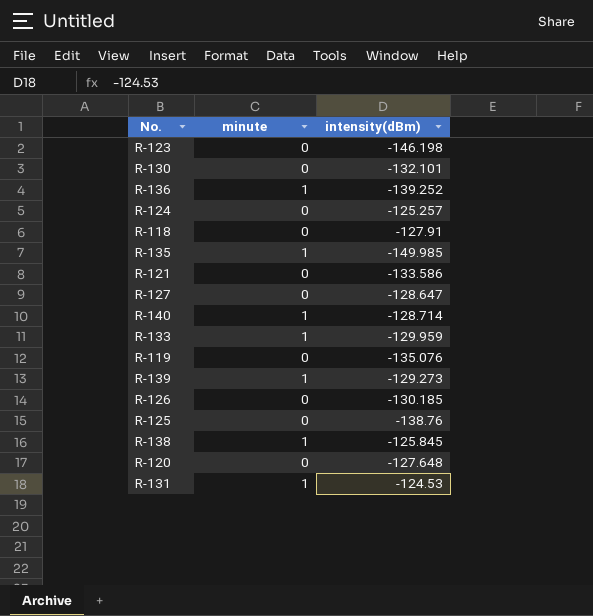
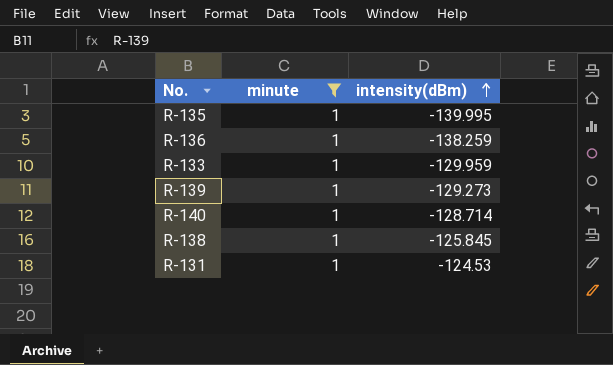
filter: none -> minute = 1
row order: none -> intensity(dBm) ascending
R-135 | intensity(dBm): -149.985 -> -139.995
R-136 | intensity(dBm): -139.252 -> -138.259

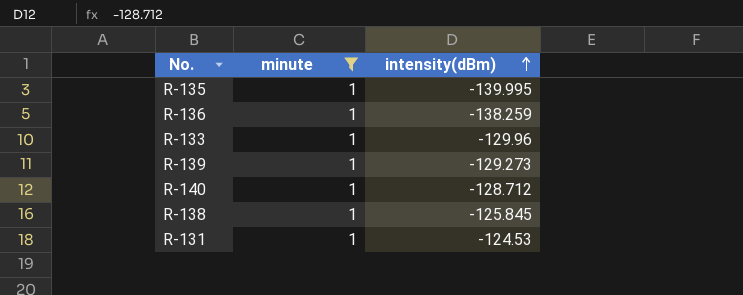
R-133 | intensity(dBm): -129.959 -> -129.96
R-140 | intensity(dBm): -128.714 -> -128.712

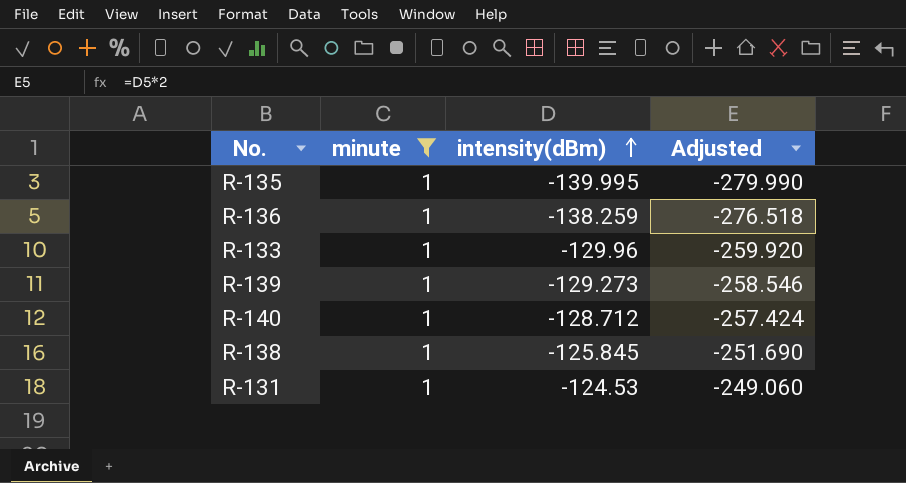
column Adjusted | formula: none -> [intensity(dBm)] * 2

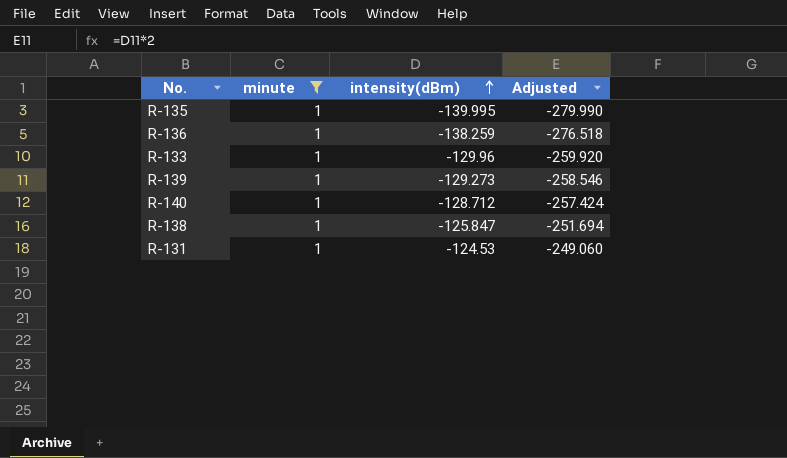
R-138 | intensity(dBm): -125.845 -> -125.847
R-138 | Adjusted: -251.690 -> -251.694

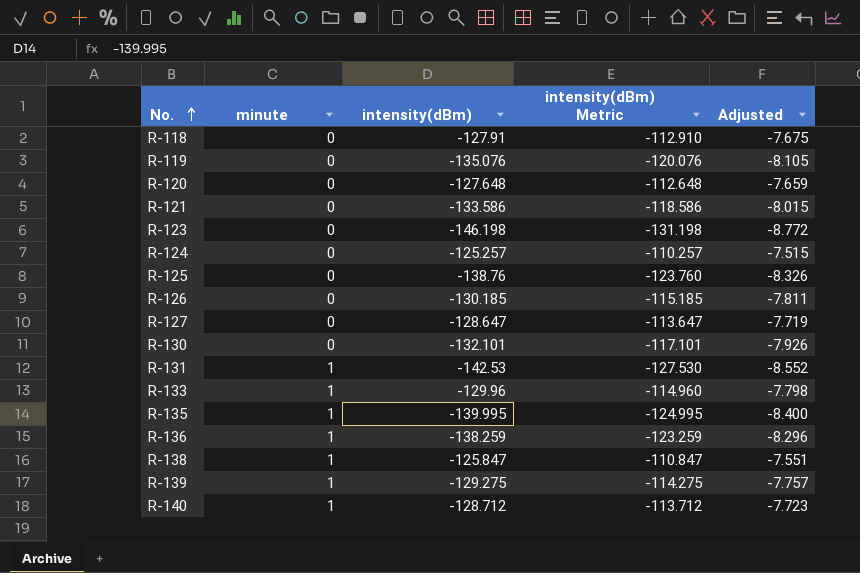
filter: minute = 1 -> none
row order: intensity(dBm) ascending -> No. ascending
column intensity(dBm) Metric | formula: none -> [intensity(dBm)] + 15
column Adjusted | formula: [intensity(dBm)] * 2 -> [intensity(dBm)] * 0.06
R-131 | intensity(dBm): -124.53 -> -142.53
R-139 | intensity(dBm): -129.273 -> -129.275

